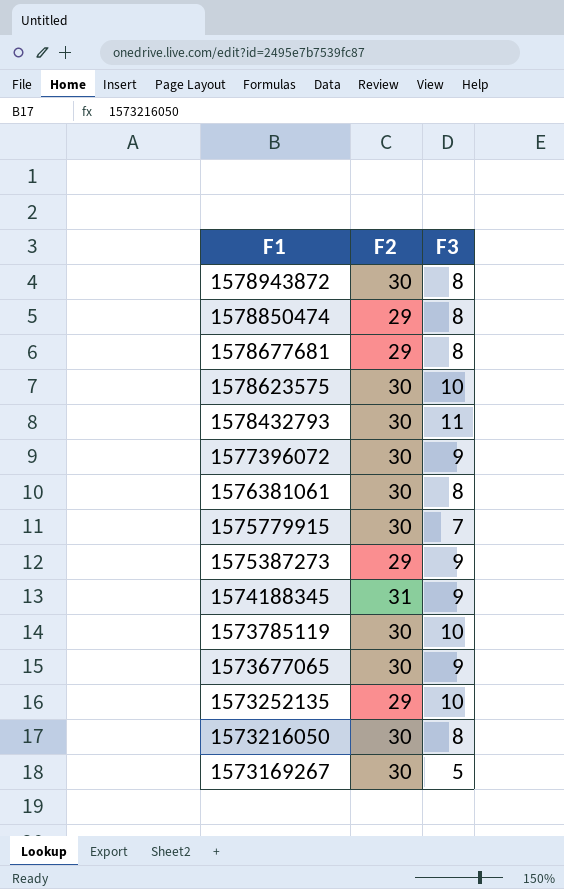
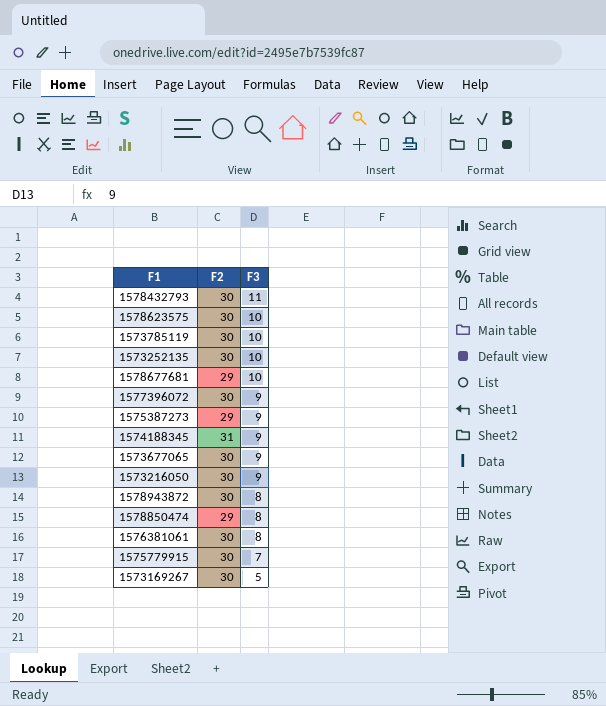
row order: F1 descending -> F3 descending
1573252135 | F2: 29 -> 30
1578677681 | F3: 8 -> 10
1573216050 | F3: 8 -> 9

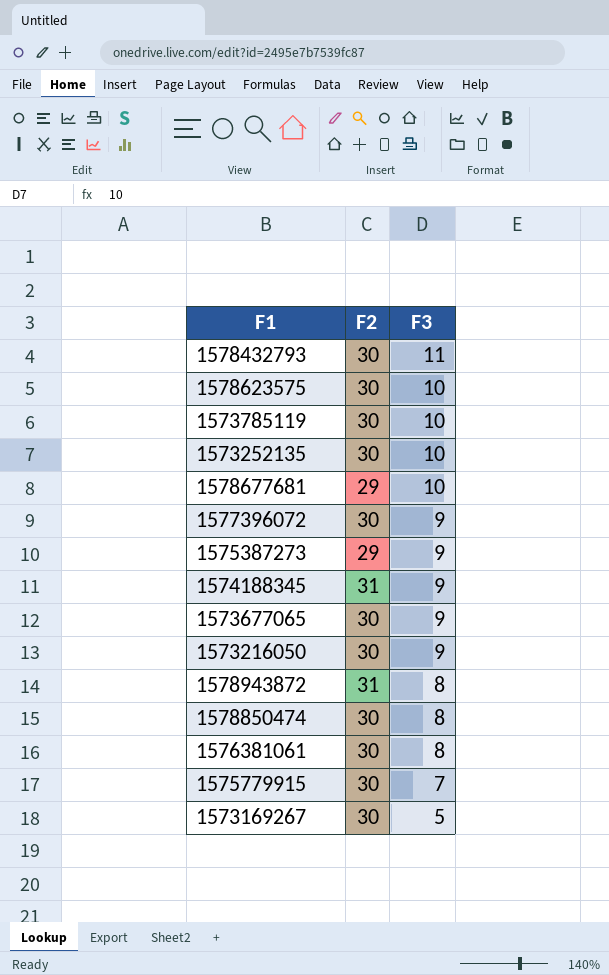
1578943872 | F2: 30 -> 31
1578850474 | F2: 29 -> 30

